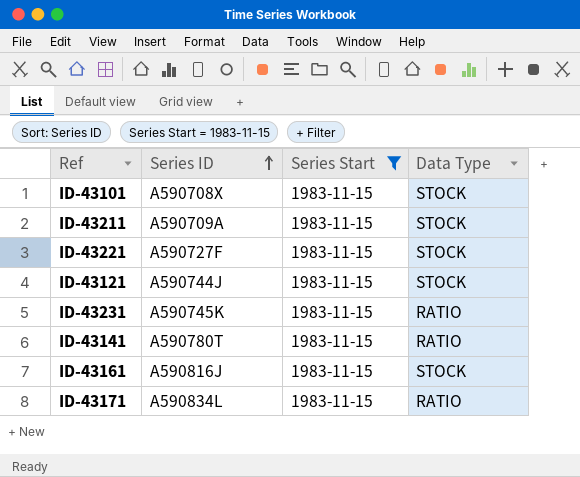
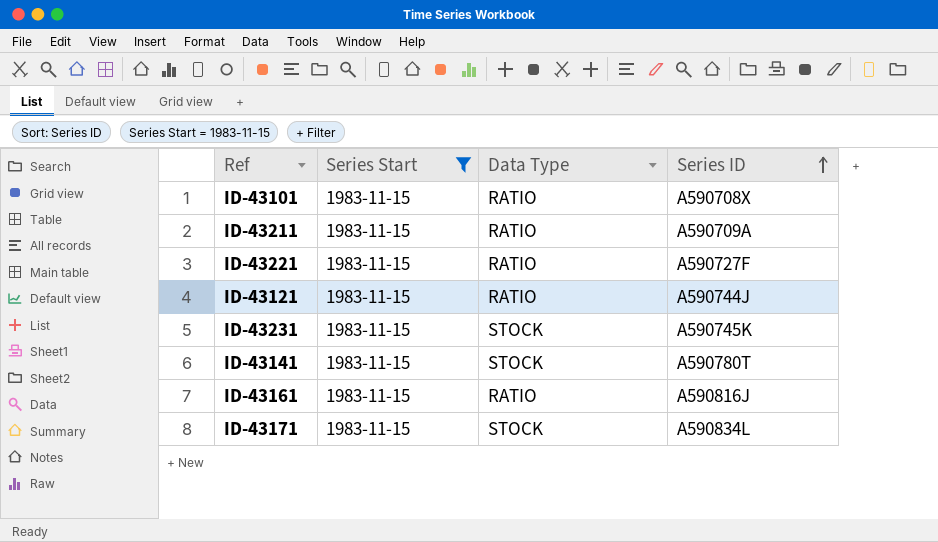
column Series ID | position: 2 -> 4
ID-43101 | Data Type: STOCK -> RATIO
ID-43211 | Data Type: STOCK -> RATIO
ID-43221 | Data Type: STOCK -> RATIO
ID-43121 | Data Type: STOCK -> RATIO
ID-43231 | Data Type: RATIO -> STOCK
ID-43141 | Data Type: RATIO -> STOCK
ID-43161 | Data Type: STOCK -> RATIO
ID-43171 | Data Type: RATIO -> STOCK

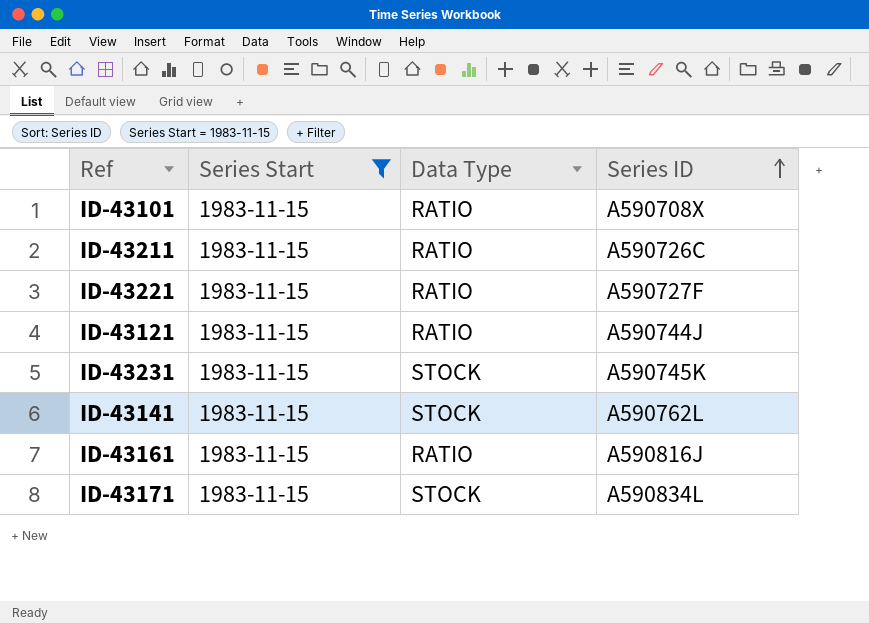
ID-43211 | Series ID: A590709A -> A590726C
ID-43141 | Series ID: A590780T -> A590762L

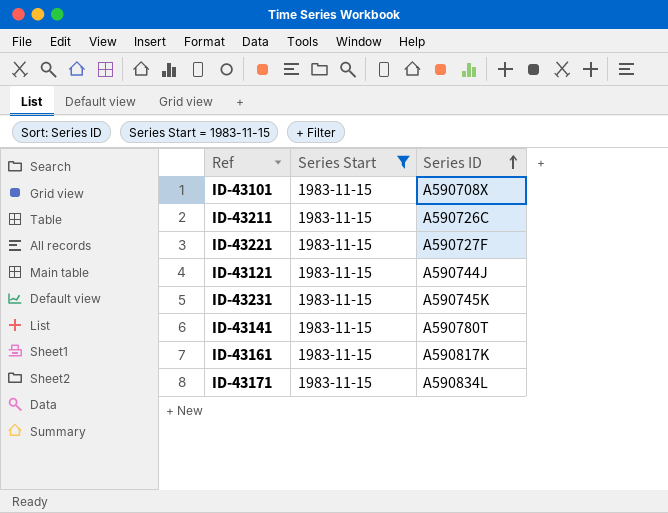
column Data Type | position: 3 -> none
ID-43141 | Series ID: A590762L -> A590780T
ID-43161 | Series ID: A590816J -> A590817K

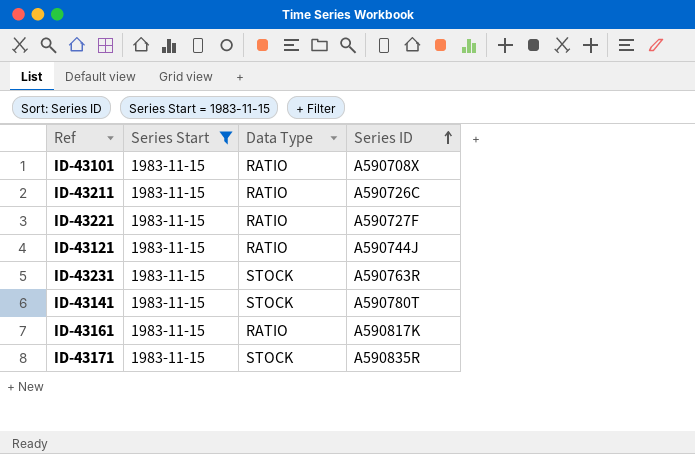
column Data Type | position: none -> 3
ID-43231 | Series ID: A590745K -> A590763R
ID-43171 | Series ID: A590834L -> A590835R

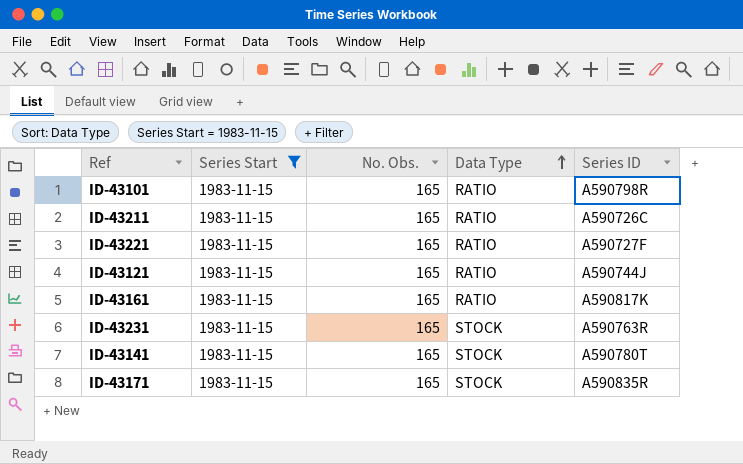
row order: Series ID ascending -> Data Type ascending
column No. Obs. | position: none -> 3
ID-43101 | Series ID: A590708X -> A590798R

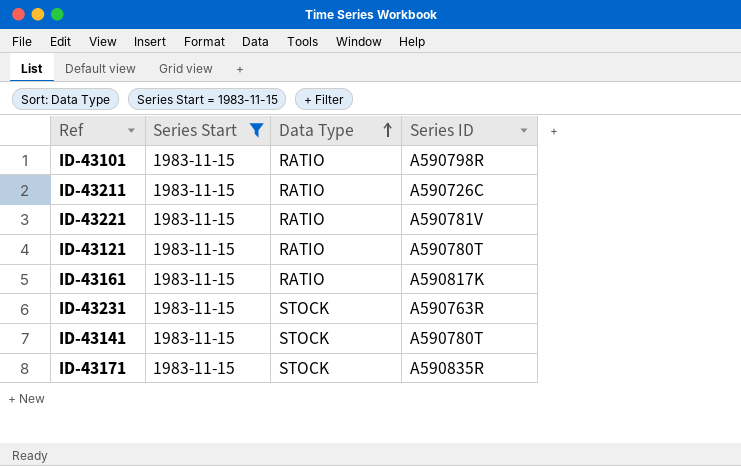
column No. Obs. | position: 3 -> none
ID-43221 | Series ID: A590727F -> A590781V
ID-43121 | Series ID: A590744J -> A590780T

